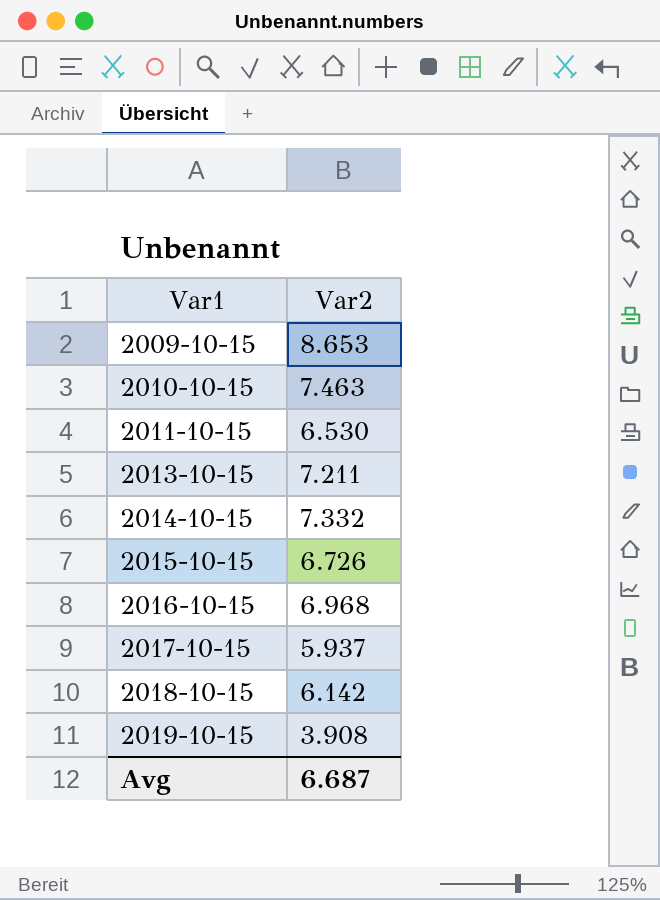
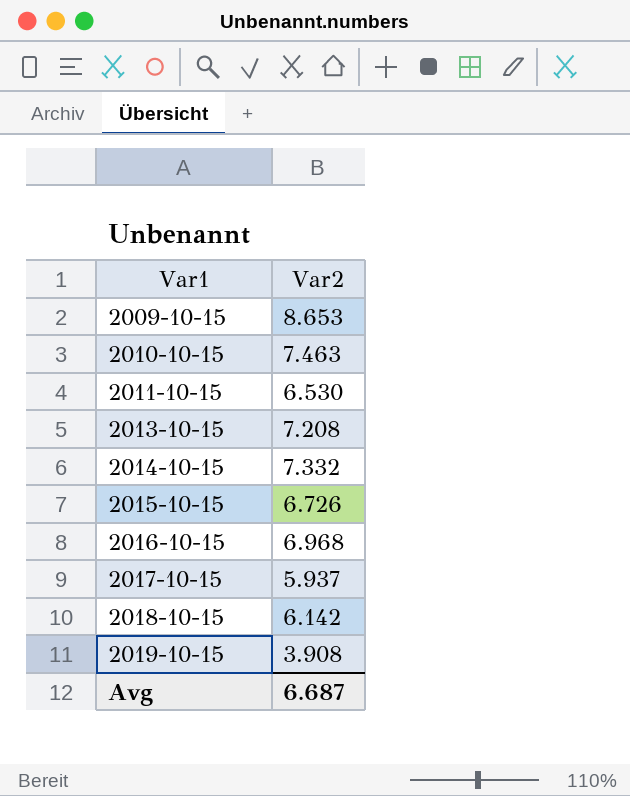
2013-10-15 | Var2: 7.211 -> 7.208

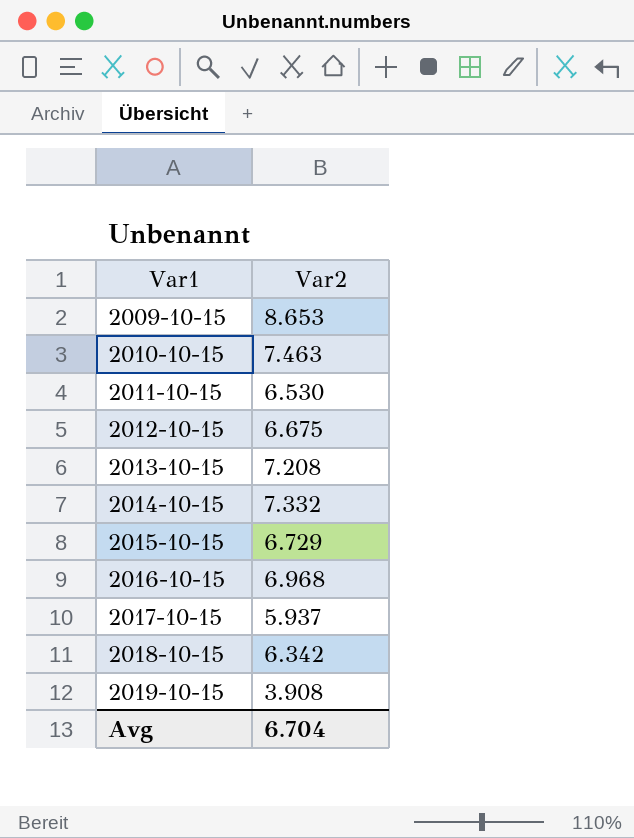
row 2012-10-15: none -> 6.675
2015-10-15 | Var2: 6.726 -> 6.729
2018-10-15 | Var2: 6.142 -> 6.342
Avg | Var2: 6.687 -> 6.704

